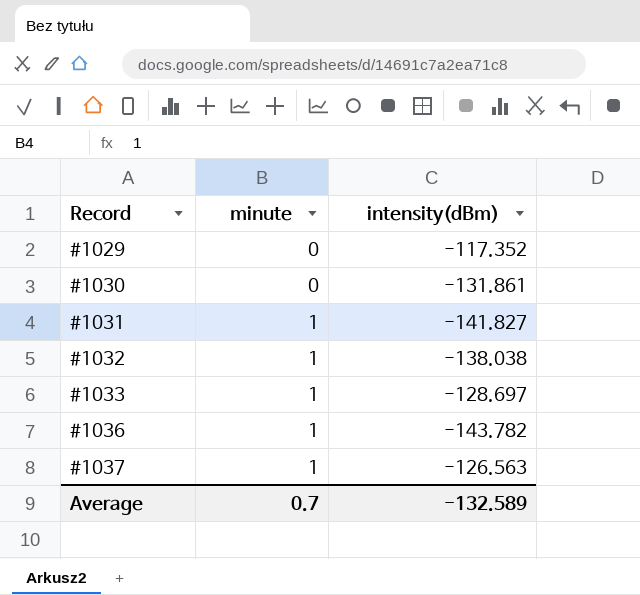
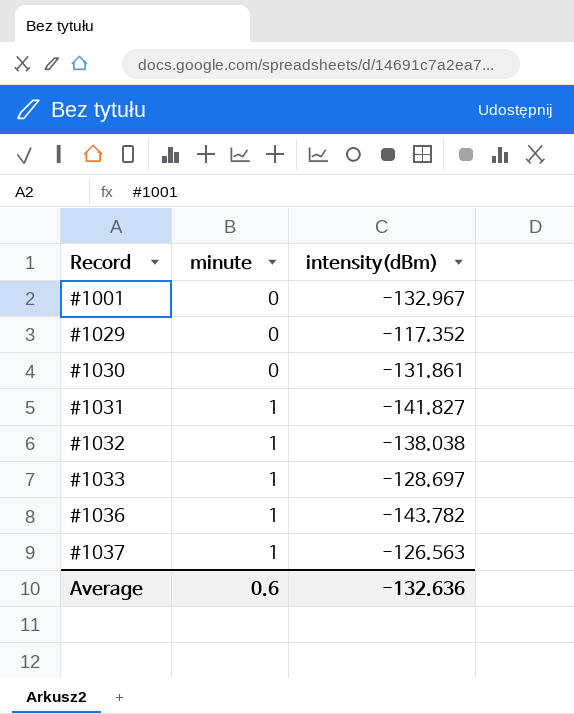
row #1001: none -> 0 | -132.967
Average | minute: 0.7 -> 0.6
Average | intensity(dBm): -132.589 -> -132.636

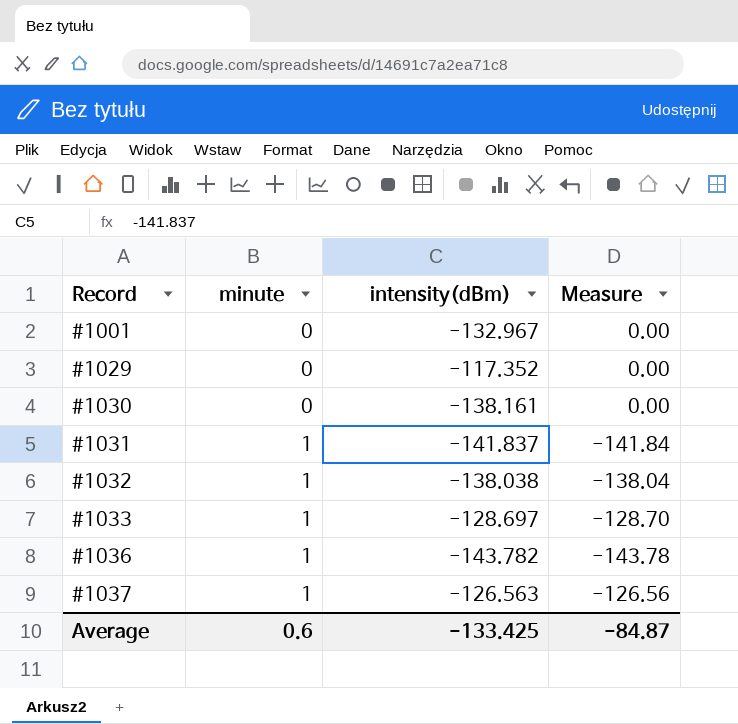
column Measure | formula: none -> [minute] * [intensity(dBm)]
#1030 | intensity(dBm): -131.861 -> -138.161
#1031 | intensity(dBm): -141.827 -> -141.837
Average | intensity(dBm): -132.636 -> -133.425

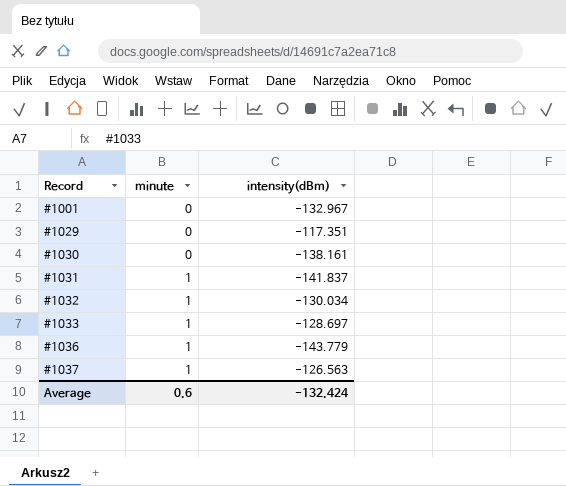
column Measure | formula: [minute] * [intensity(dBm)] -> none
#1029 | intensity(dBm): -117.352 -> -117.351
#1032 | intensity(dBm): -138.038 -> -130.034
#1036 | intensity(dBm): -143.782 -> -143.779
Average | intensity(dBm): -133.425 -> -132.424

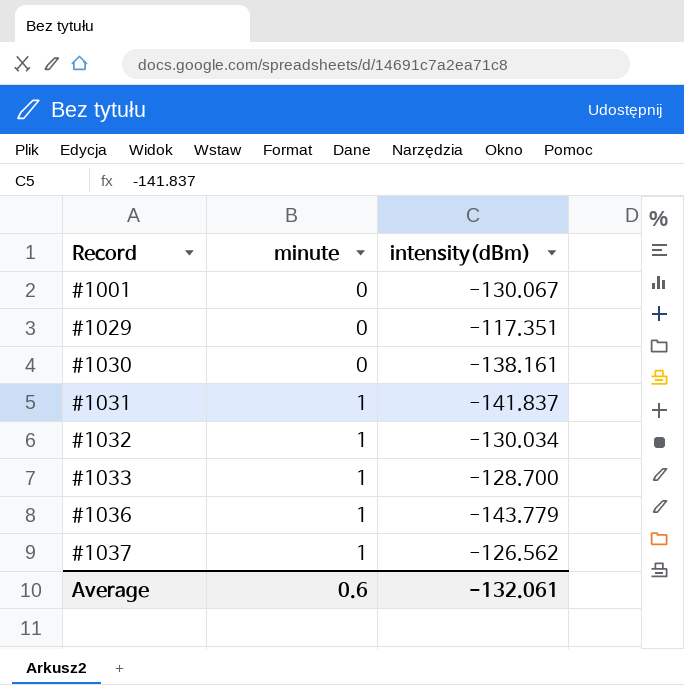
#1001 | intensity(dBm): -132.967 -> -130.067
#1033 | intensity(dBm): -128.697 -> -128.700
#1037 | intensity(dBm): -126.563 -> -126.562
Average | intensity(dBm): -132.424 -> -132.061

